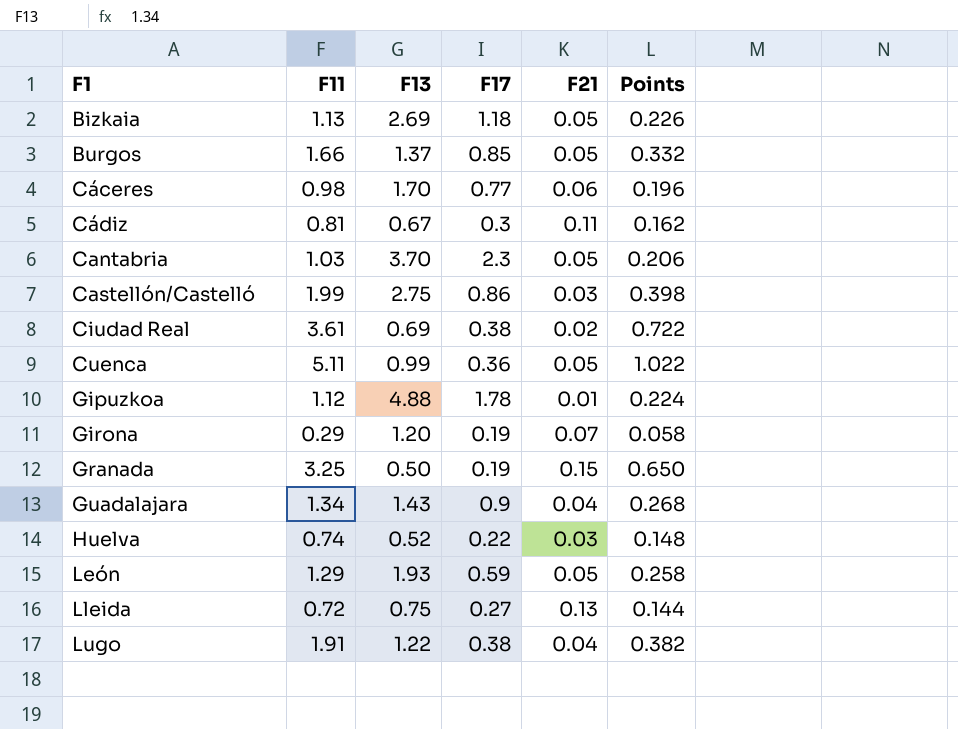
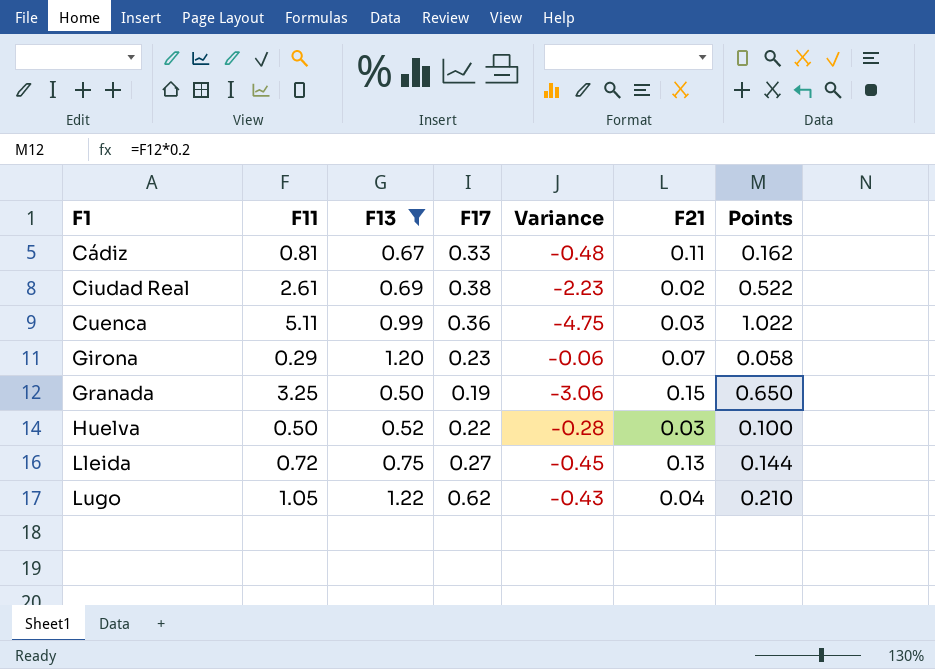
filter: none -> F13 <= 1.22
column Variance | formula: none -> [F17] - [F11]
Cádiz | F17: 0.3 -> 0.33
Ciudad Real | F11: 3.61 -> 2.61
Ciudad Real | Points: 0.722 -> 0.522
Cuenca | F21: 0.05 -> 0.03
Girona | F17: 0.19 -> 0.23
Huelva | F11: 0.74 -> 0.50
Huelva | Points: 0.148 -> 0.100
Lugo | F11: 1.91 -> 1.05
Lugo | F17: 0.38 -> 0.62
Lugo | Points: 0.382 -> 0.210

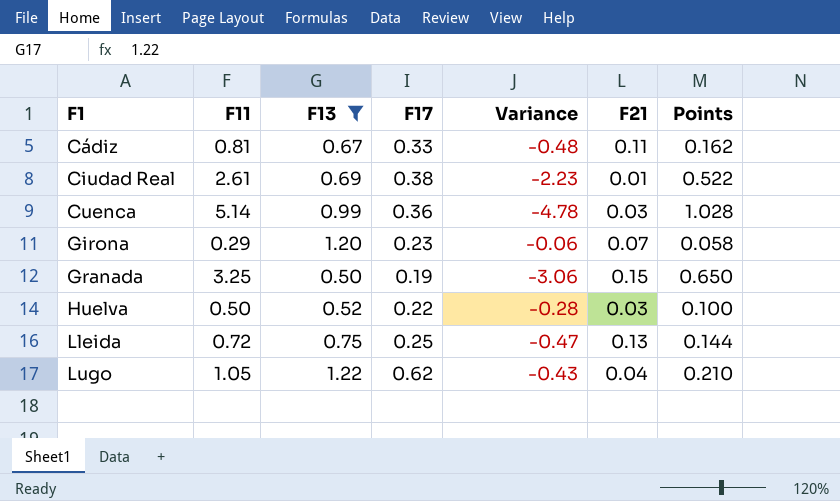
Ciudad Real | F21: 0.02 -> 0.01
Cuenca | F11: 5.11 -> 5.14
Cuenca | Variance: -4.75 -> -4.78
Cuenca | Points: 1.022 -> 1.028
Lleida | F17: 0.27 -> 0.25
Lleida | Variance: -0.45 -> -0.47

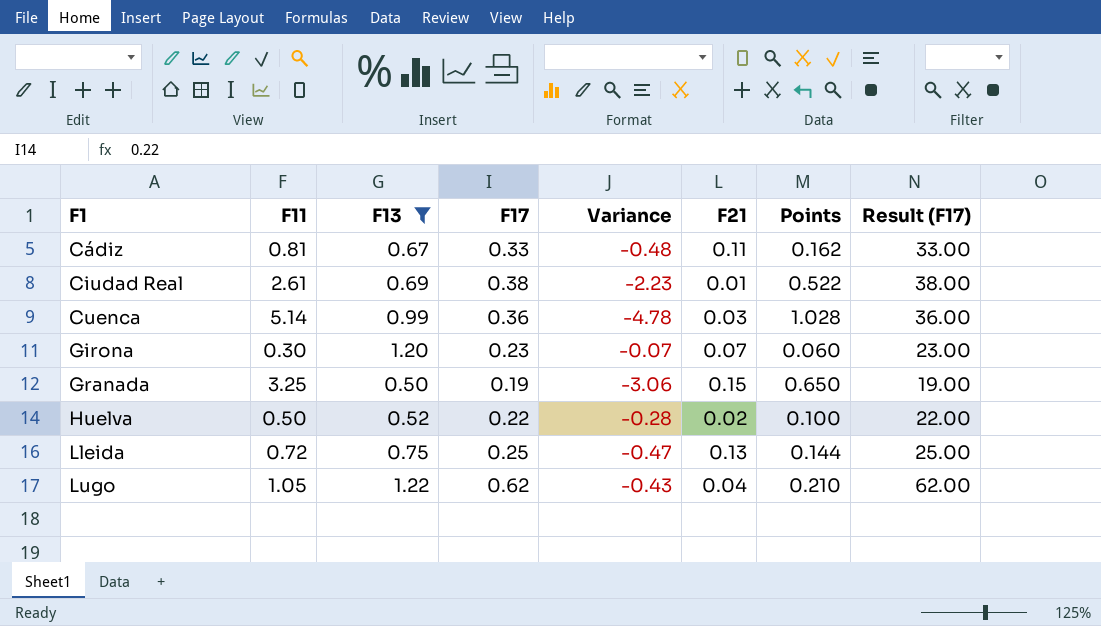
column Result (F17) | formula: none -> [F17] * 100
Girona | F11: 0.29 -> 0.30
Girona | Variance: -0.06 -> -0.07
Girona | Points: 0.058 -> 0.060
Huelva | F21: 0.03 -> 0.02

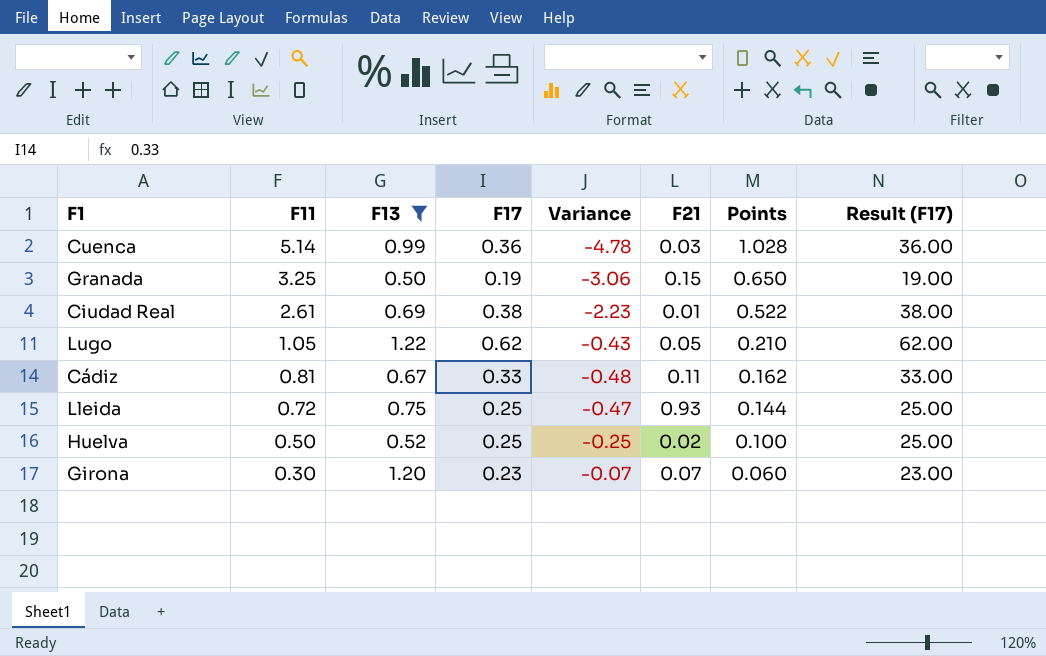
row order: F1 ascending -> F11 descending
Lugo | F21: 0.04 -> 0.05
Lleida | F21: 0.13 -> 0.93
Huelva | F17: 0.22 -> 0.25
Huelva | Variance: -0.28 -> -0.25
Huelva | Result (F17): 22.00 -> 25.00

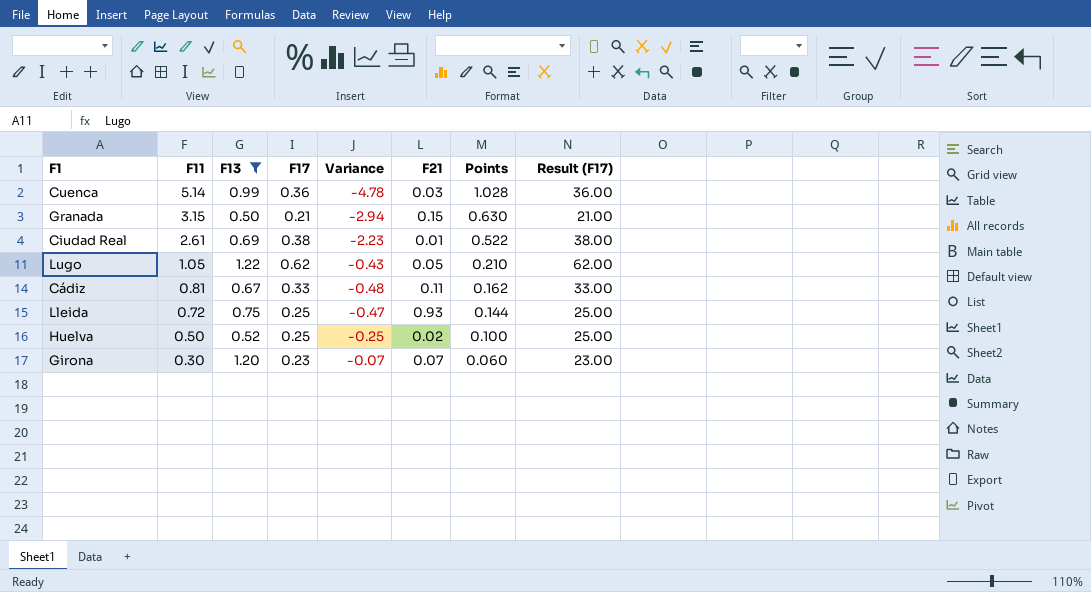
Granada | F11: 3.25 -> 3.15
Granada | F17: 0.19 -> 0.21
Granada | Variance: -3.06 -> -2.94
Granada | Points: 0.650 -> 0.630
Granada | Result (F17): 19.00 -> 21.00

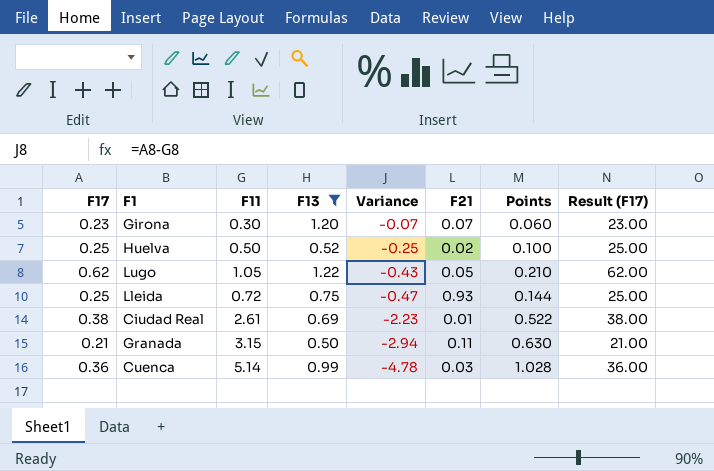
row order: F11 descending -> Variance descending
column F17 | position: 4 -> 1
row Cádiz: 0.81 | 0.67 | 0.33 | -0.48 | 0.11 | 0.162 | 33.00 -> none
Granada | F21: 0.15 -> 0.11

